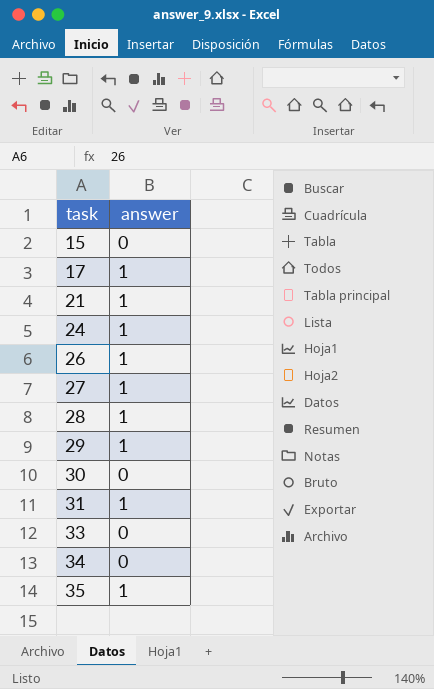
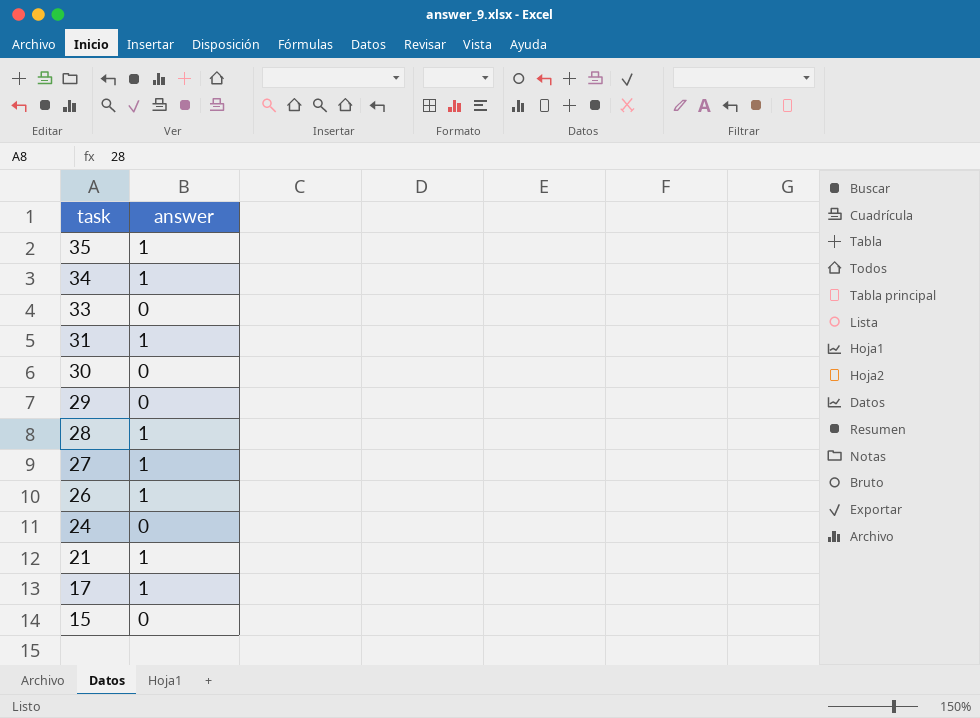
row order: task ascending -> task descending
34 | answer: 0 -> 1
29 | answer: 1 -> 0
24 | answer: 1 -> 0

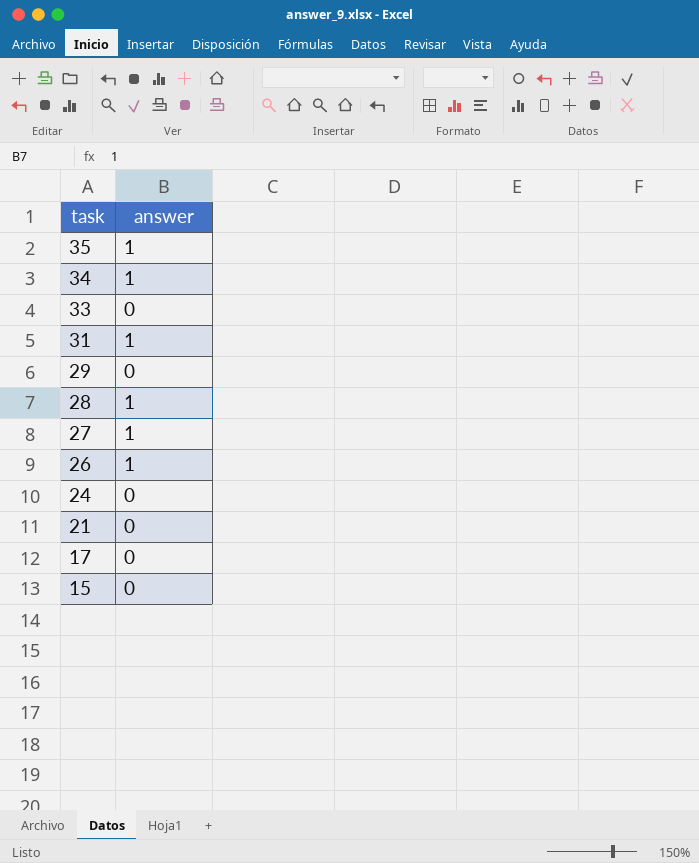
row 30: 0 -> none
21 | answer: 1 -> 0
17 | answer: 1 -> 0

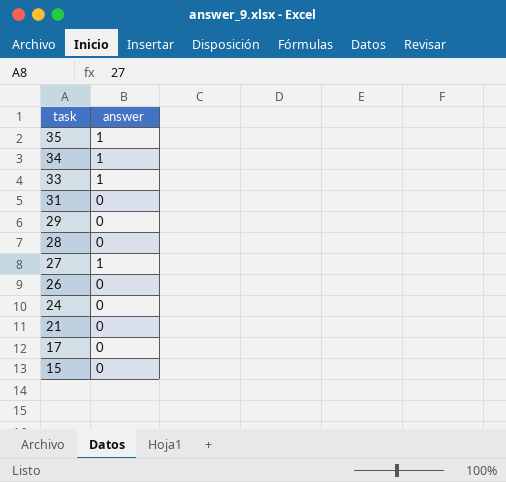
33 | answer: 0 -> 1
31 | answer: 1 -> 0
28 | answer: 1 -> 0
26 | answer: 1 -> 0

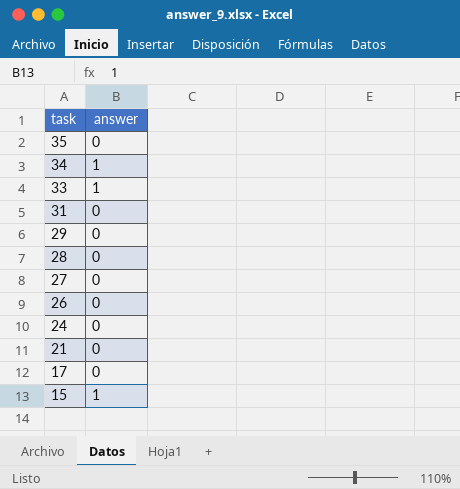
35 | answer: 1 -> 0
27 | answer: 1 -> 0
15 | answer: 0 -> 1

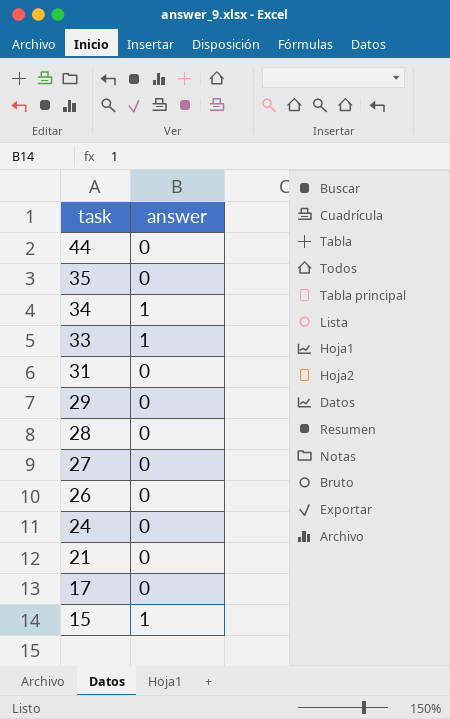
row 44: none -> 0

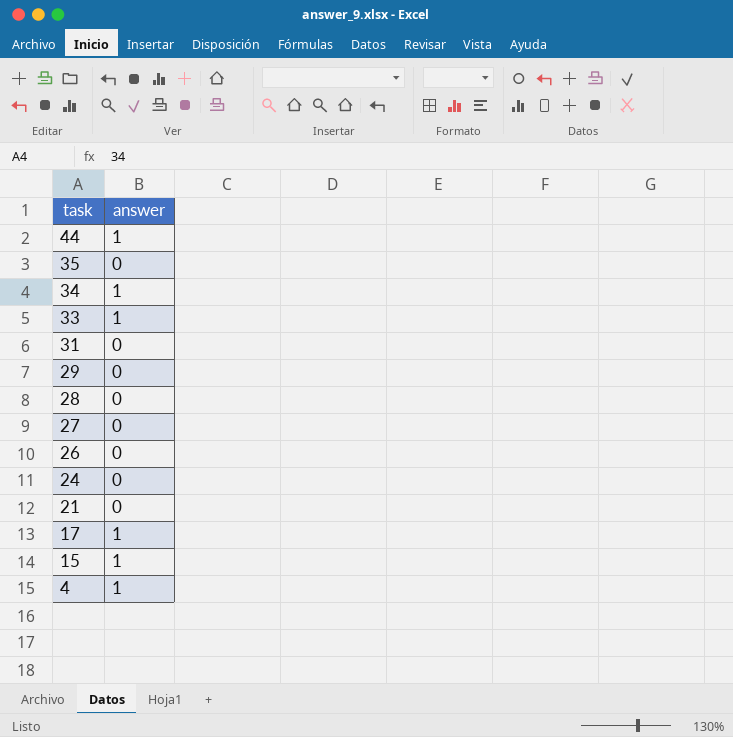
44 | answer: 0 -> 1
17 | answer: 0 -> 1
row 4: none -> 1

